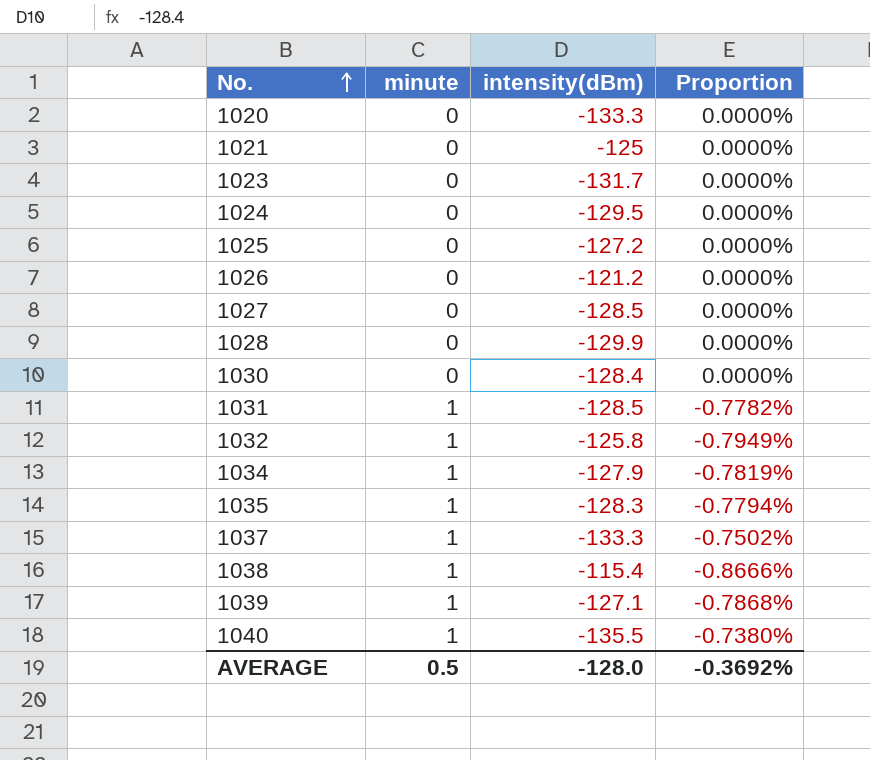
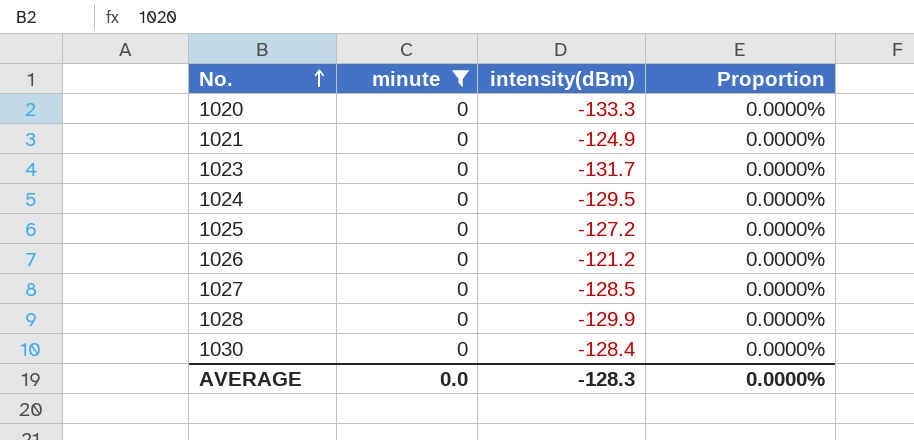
filter: none -> minute = 0
1021 | intensity(dBm): -125 -> -124.9
AVERAGE | minute: 0.5 -> 0.0
AVERAGE | intensity(dBm): -128.0 -> -128.3
AVERAGE | Proportion: -0.3692% -> 0.0000%

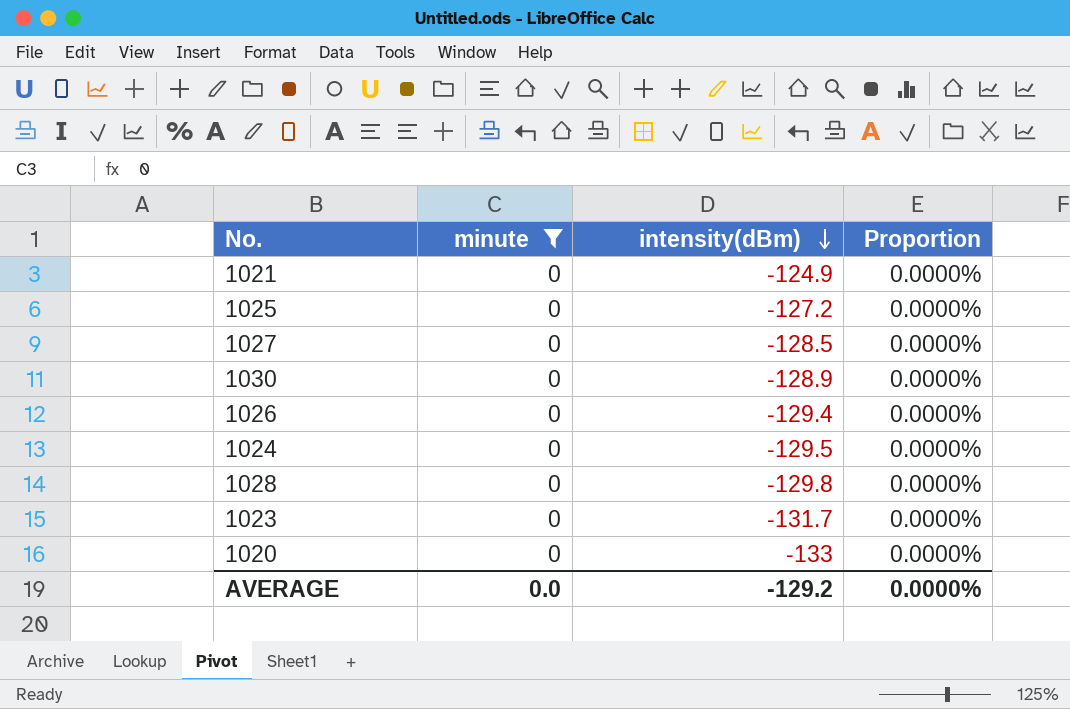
row order: No. ascending -> intensity(dBm) descending
1030 | intensity(dBm): -128.4 -> -128.9
1026 | intensity(dBm): -121.2 -> -129.4
1028 | intensity(dBm): -129.9 -> -129.8
1020 | intensity(dBm): -133.3 -> -133
AVERAGE | intensity(dBm): -128.3 -> -129.2

